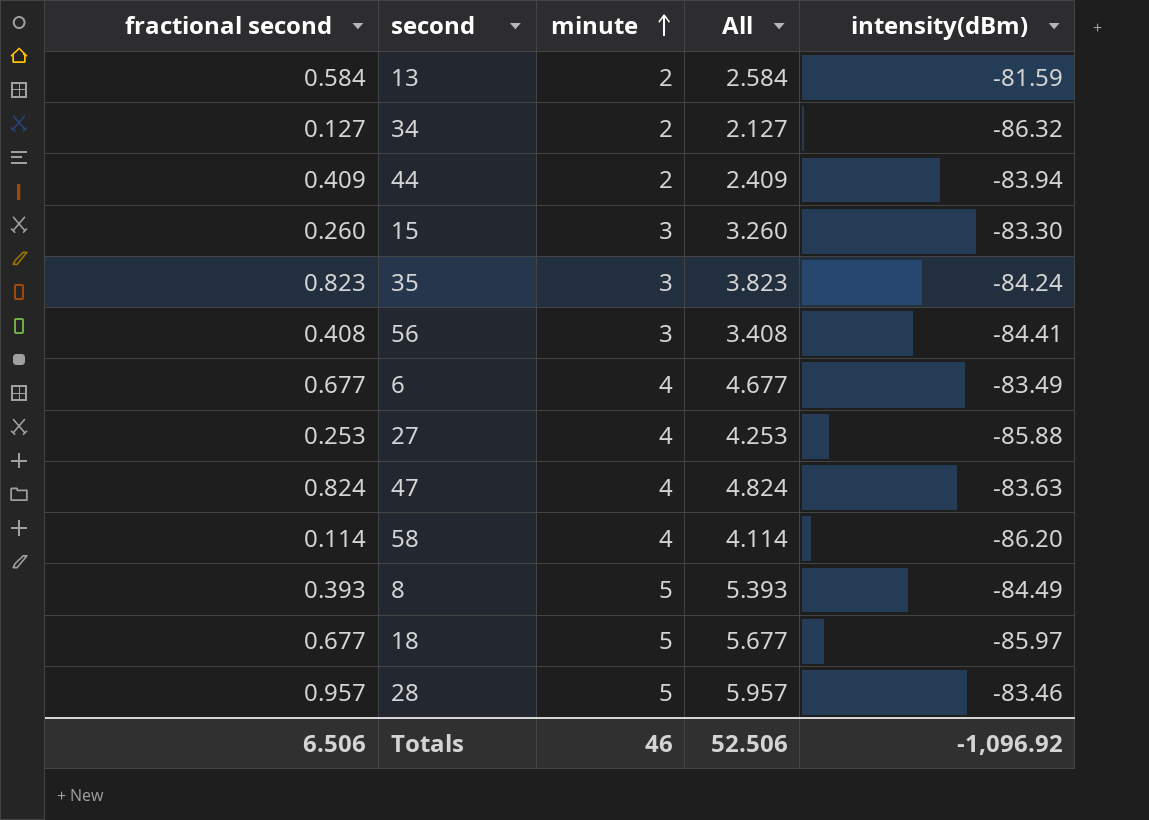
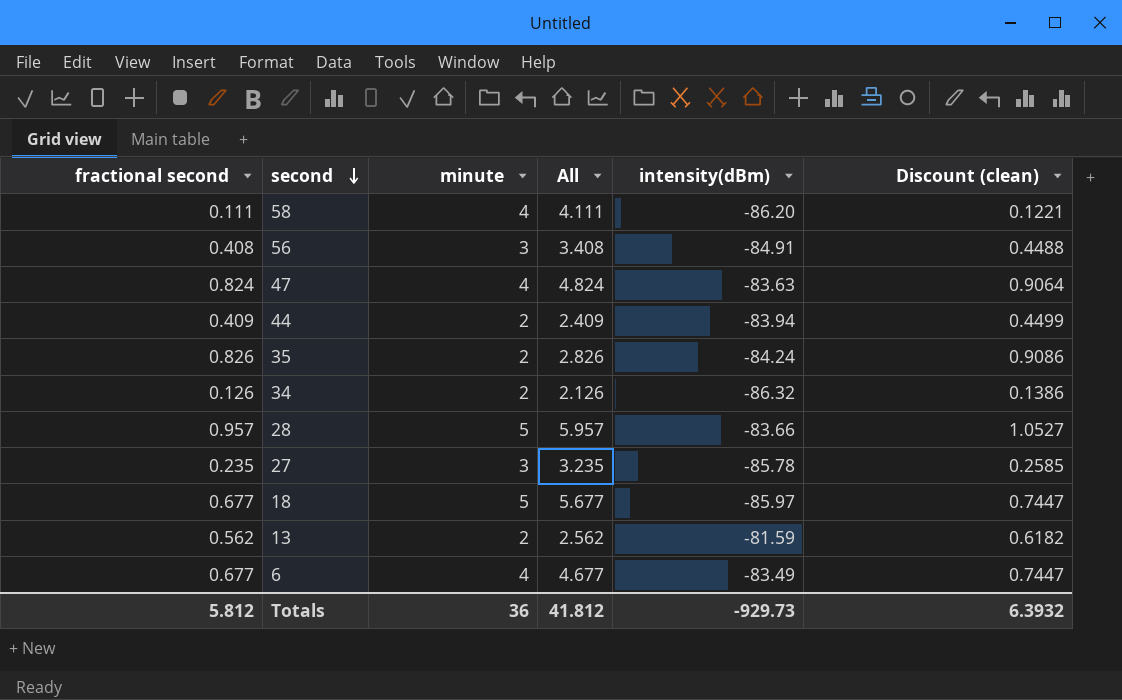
row order: minute ascending -> second descending
column Discount (clean) | formula: none -> [fractional second] * 1.1
row 15: 0.260 | 3 | 3.260 | -83.30 -> none
row 8: 0.393 | 5 | 5.393 | -84.49 -> none
58 | fractional second: 0.114 -> 0.111
58 | All: 4.114 -> 4.111
56 | intensity(dBm): -84.41 -> -84.91
35 | fractional second: 0.823 -> 0.826
35 | minute: 3 -> 2
35 | All: 3.823 -> 2.826
34 | fractional second: 0.127 -> 0.126
34 | All: 2.127 -> 2.126
28 | intensity(dBm): -83.46 -> -83.66
27 | fractional second: 0.253 -> 0.235
27 | minute: 4 -> 3
27 | All: 4.253 -> 3.235
27 | intensity(dBm): -85.88 -> -85.78
13 | fractional second: 0.584 -> 0.562
13 | All: 2.584 -> 2.562
Totals | fractional second: 6.506 -> 5.812
Totals | minute: 46 -> 36
Totals | All: 52.506 -> 41.812
Totals | intensity(dBm): -1,096.92 -> -929.73

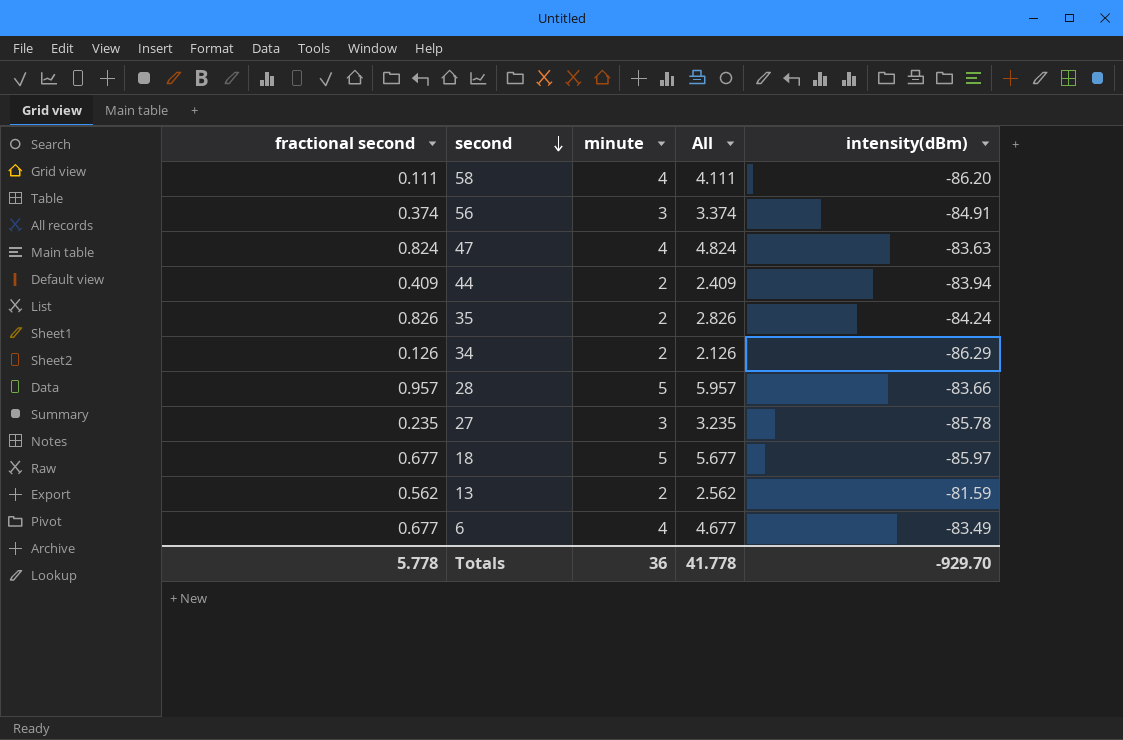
column Discount (clean) | formula: [fractional second] * 1.1 -> none
56 | fractional second: 0.408 -> 0.374
56 | All: 3.408 -> 3.374
34 | intensity(dBm): -86.32 -> -86.29
Totals | fractional second: 5.812 -> 5.778
Totals | All: 41.812 -> 41.778
Totals | intensity(dBm): -929.73 -> -929.70

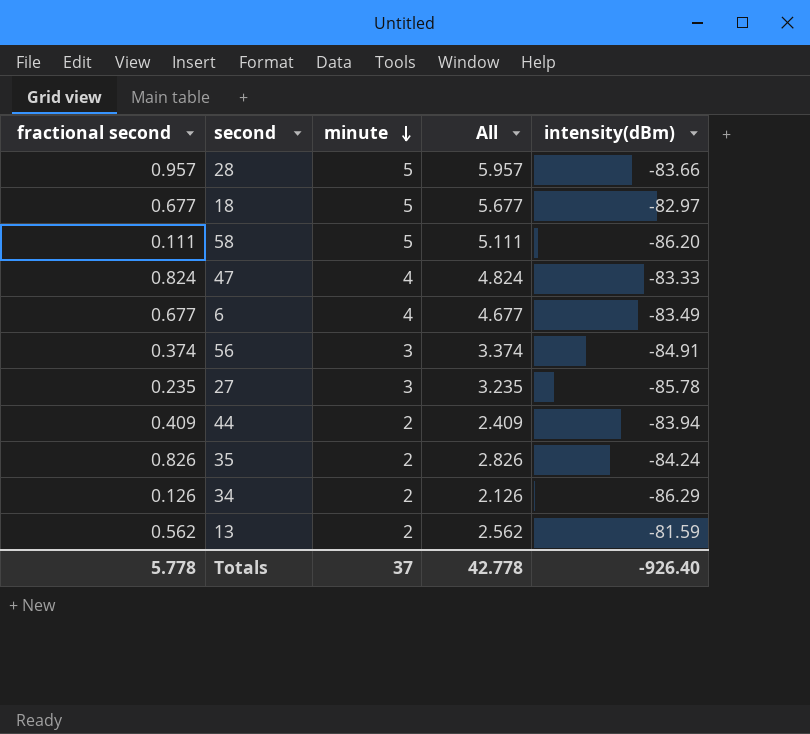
row order: second descending -> minute descending
18 | intensity(dBm): -85.97 -> -82.97
58 | minute: 4 -> 5
58 | All: 4.111 -> 5.111
47 | intensity(dBm): -83.63 -> -83.33
Totals | minute: 36 -> 37
Totals | All: 41.778 -> 42.778
Totals | intensity(dBm): -929.70 -> -926.40

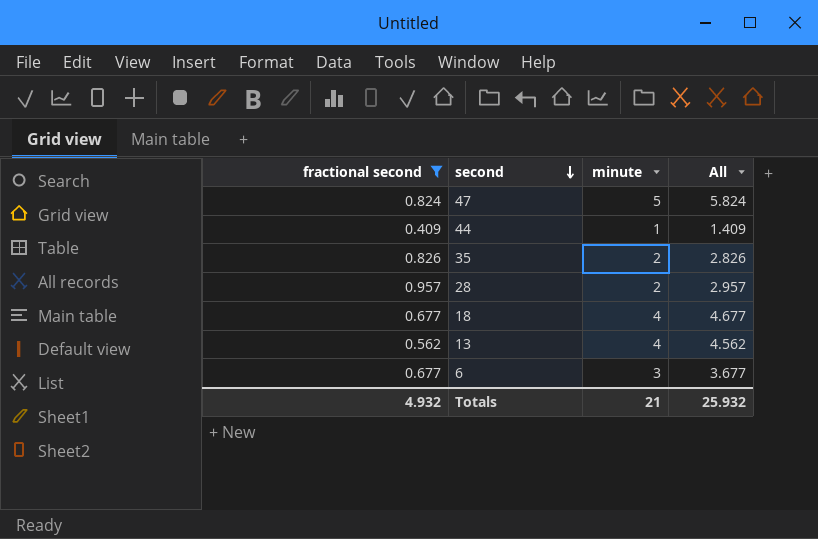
filter: none -> fractional second >= 0.409
row order: minute descending -> second descending
column intensity(dBm) | position: 5 -> none
47 | minute: 4 -> 5
47 | All: 4.824 -> 5.824
44 | minute: 2 -> 1
44 | All: 2.409 -> 1.409
28 | minute: 5 -> 2
28 | All: 5.957 -> 2.957
18 | minute: 5 -> 4
18 | All: 5.677 -> 4.677
13 | minute: 2 -> 4
13 | All: 2.562 -> 4.562
6 | minute: 4 -> 3
6 | All: 4.677 -> 3.677
Totals | fractional second: 5.778 -> 4.932
Totals | minute: 37 -> 21
Totals | All: 42.778 -> 25.932

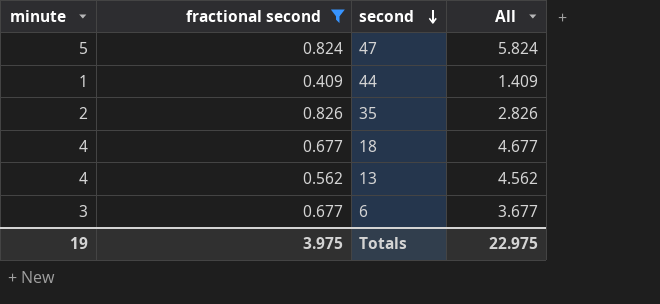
column minute | position: 3 -> 1
row 28: 0.957 | 2 | 2.957 -> none
Totals | minute: 21 -> 19
Totals | fractional second: 4.932 -> 3.975
Totals | All: 25.932 -> 22.975

